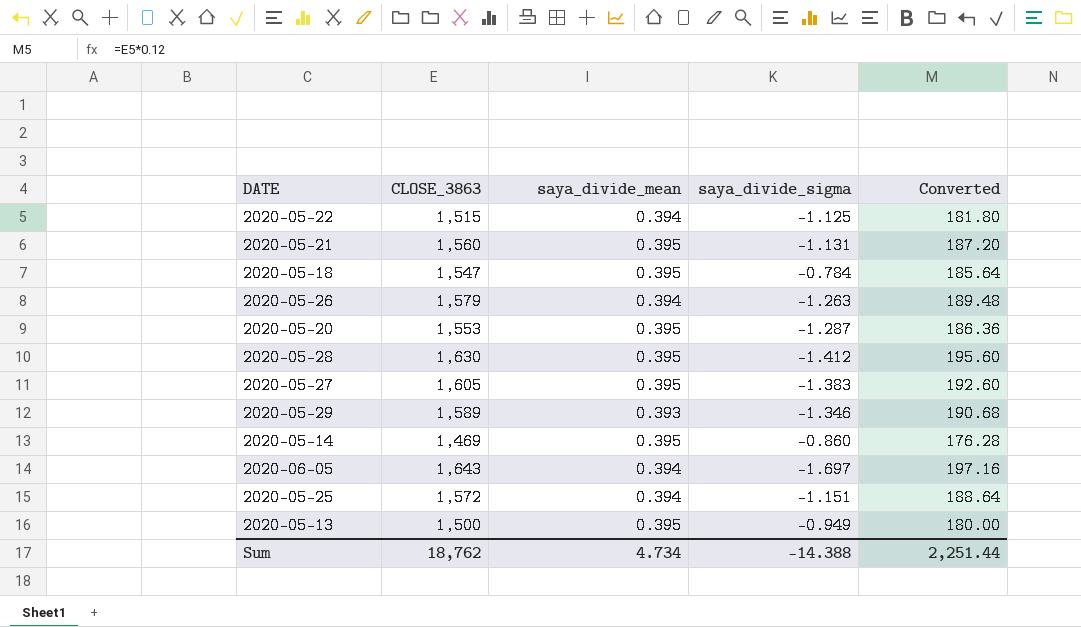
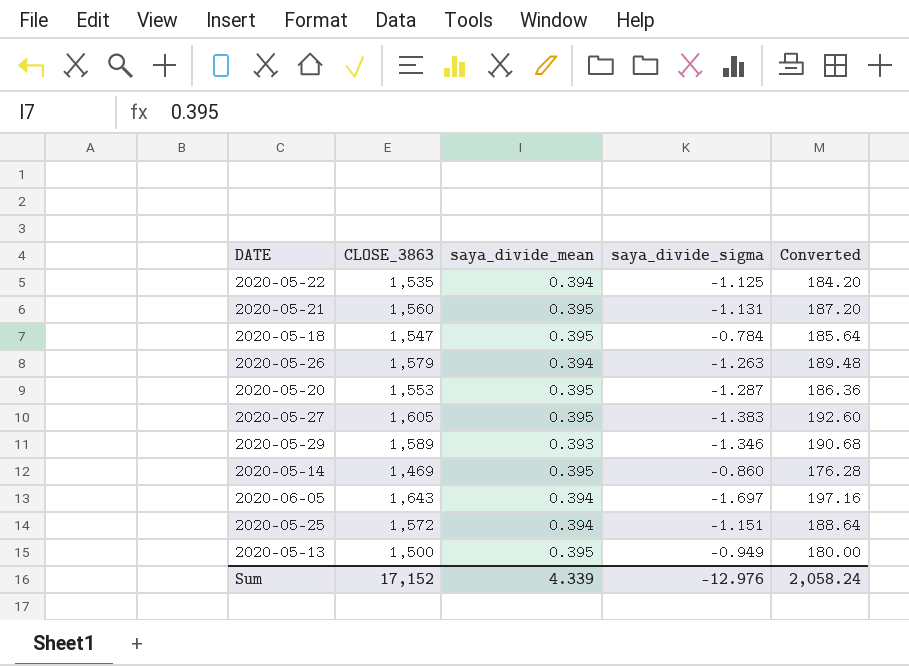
row 2020-05-28: 1,630 | 0.395 | -1.412 | 195.60 -> none
2020-05-22 | CLOSE_3863: 1,515 -> 1,535
2020-05-22 | Converted: 181.80 -> 184.20
Sum | CLOSE_3863: 18,762 -> 17,152
Sum | saya_divide_mean: 4.734 -> 4.339
Sum | saya_divide_sigma: -14.388 -> -12.976
Sum | Converted: 2,251.44 -> 2,058.24

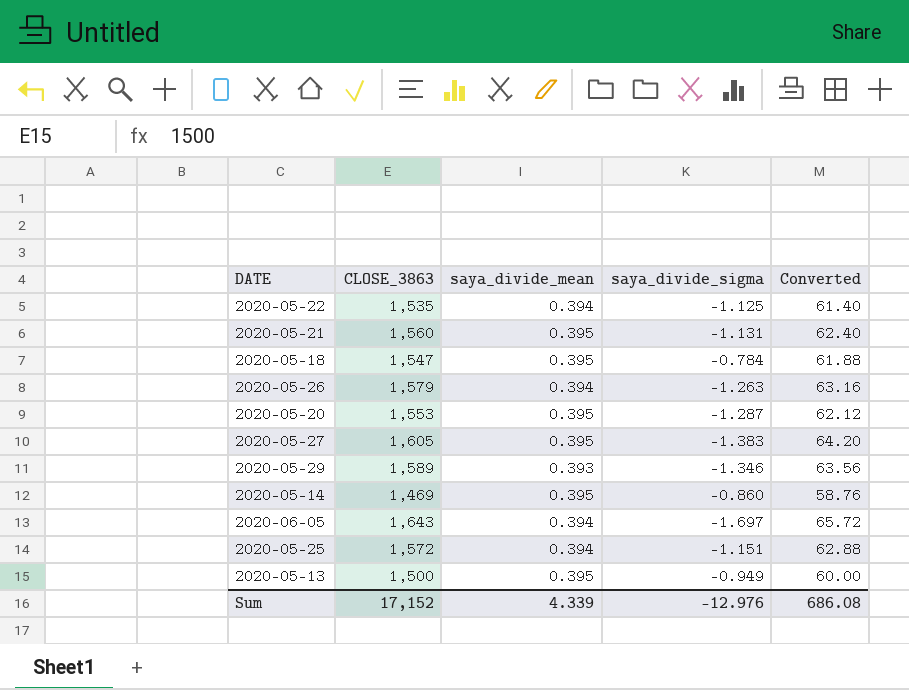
column Converted | formula: [CLOSE_3863] * 0.12 -> [CLOSE_3863] * 0.04
Sum | Converted: 2,058.24 -> 686.08

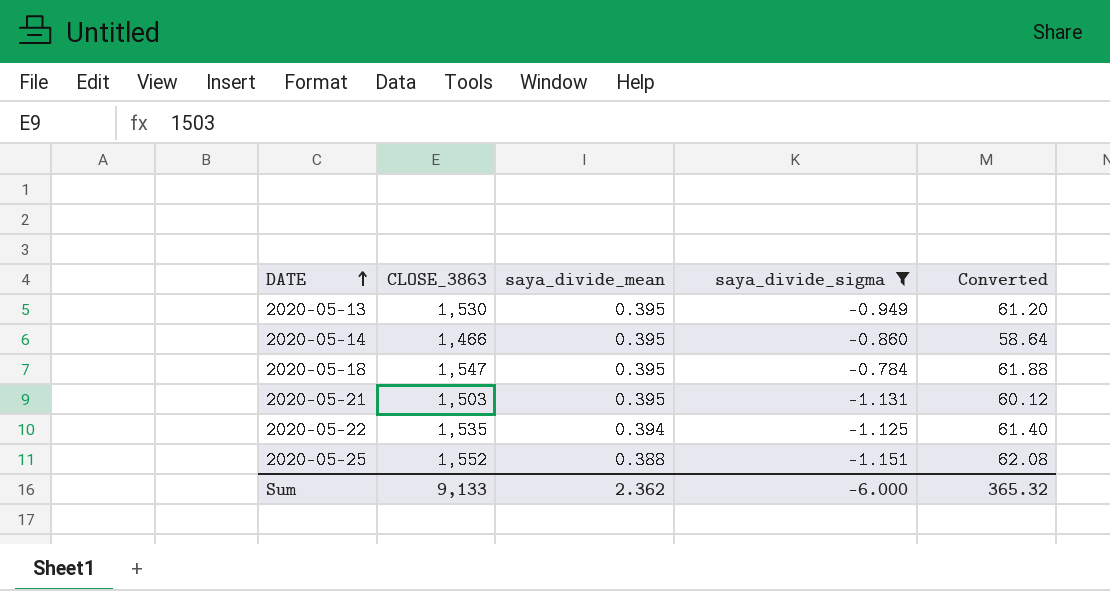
filter: none -> saya_divide_sigma >= -1.151
row order: none -> DATE ascending
2020-05-13 | CLOSE_3863: 1,500 -> 1,530
2020-05-13 | Converted: 60.00 -> 61.20
2020-05-14 | CLOSE_3863: 1,469 -> 1,466
2020-05-14 | Converted: 58.76 -> 58.64
2020-05-21 | CLOSE_3863: 1,560 -> 1,503
2020-05-21 | Converted: 62.40 -> 60.12
2020-05-25 | CLOSE_3863: 1,572 -> 1,552
2020-05-25 | saya_divide_mean: 0.394 -> 0.388
2020-05-25 | Converted: 62.88 -> 62.08
Sum | CLOSE_3863: 17,152 -> 9,133
Sum | saya_divide_mean: 4.339 -> 2.362
Sum | saya_divide_sigma: -12.976 -> -6.000
Sum | Converted: 686.08 -> 365.32

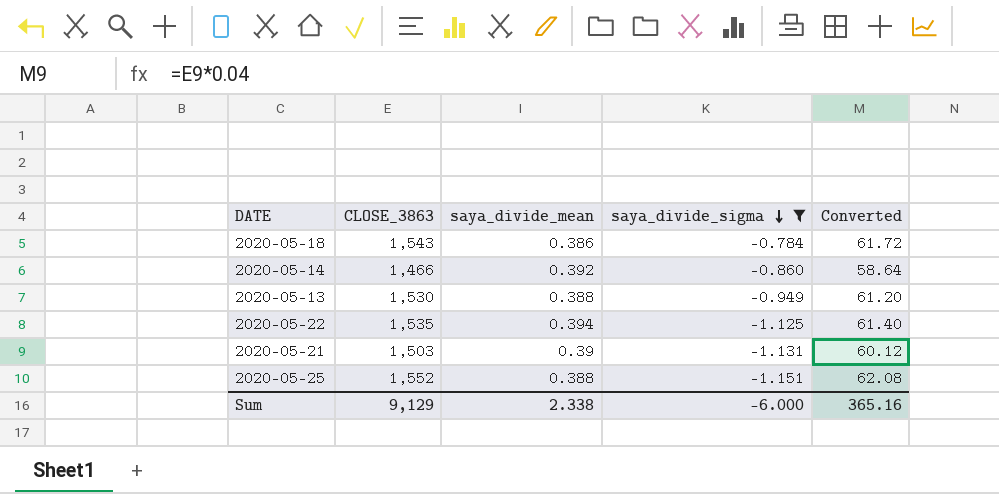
row order: DATE ascending -> saya_divide_sigma descending
2020-05-18 | CLOSE_3863: 1,547 -> 1,543
2020-05-18 | saya_divide_mean: 0.395 -> 0.386
2020-05-18 | Converted: 61.88 -> 61.72
2020-05-14 | saya_divide_mean: 0.395 -> 0.392
2020-05-13 | saya_divide_mean: 0.395 -> 0.388
2020-05-21 | saya_divide_mean: 0.395 -> 0.39
Sum | CLOSE_3863: 9,133 -> 9,129
Sum | saya_divide_mean: 2.362 -> 2.338
Sum | Converted: 365.32 -> 365.16

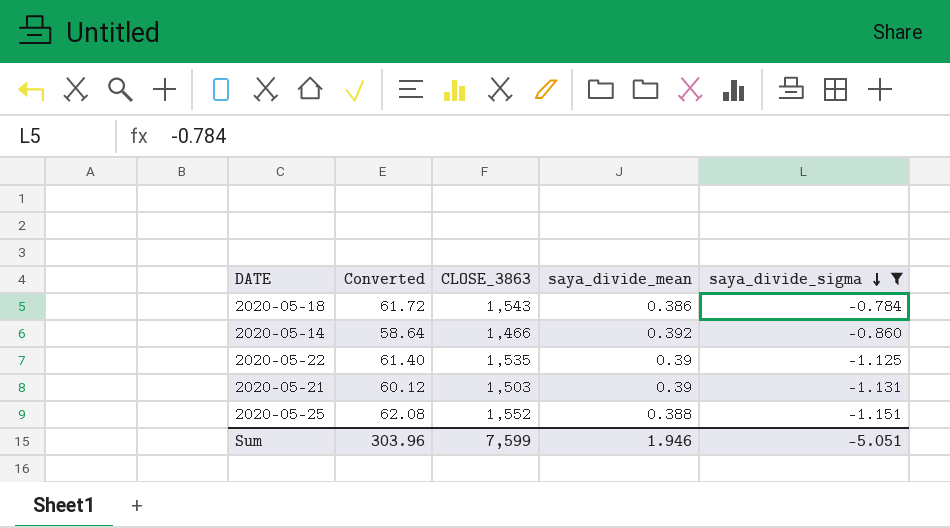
column Converted | position: 5 -> 2
row 2020-05-13: 1,530 | 0.388 | -0.949 | 61.20 -> none
2020-05-22 | saya_divide_mean: 0.394 -> 0.39
Sum | Converted: 365.16 -> 303.96
Sum | CLOSE_3863: 9,129 -> 7,599
Sum | saya_divide_mean: 2.338 -> 1.946
Sum | saya_divide_sigma: -6.000 -> -5.051

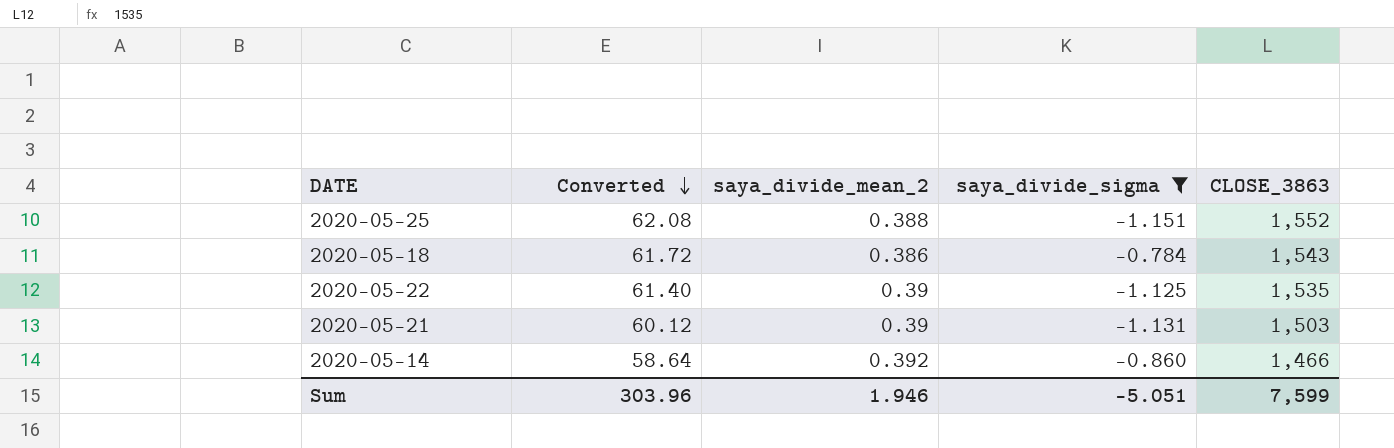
row order: saya_divide_sigma descending -> Converted descending
column name: saya_divide_mean -> saya_divide_mean_2
column CLOSE_3863 | position: 3 -> 5

